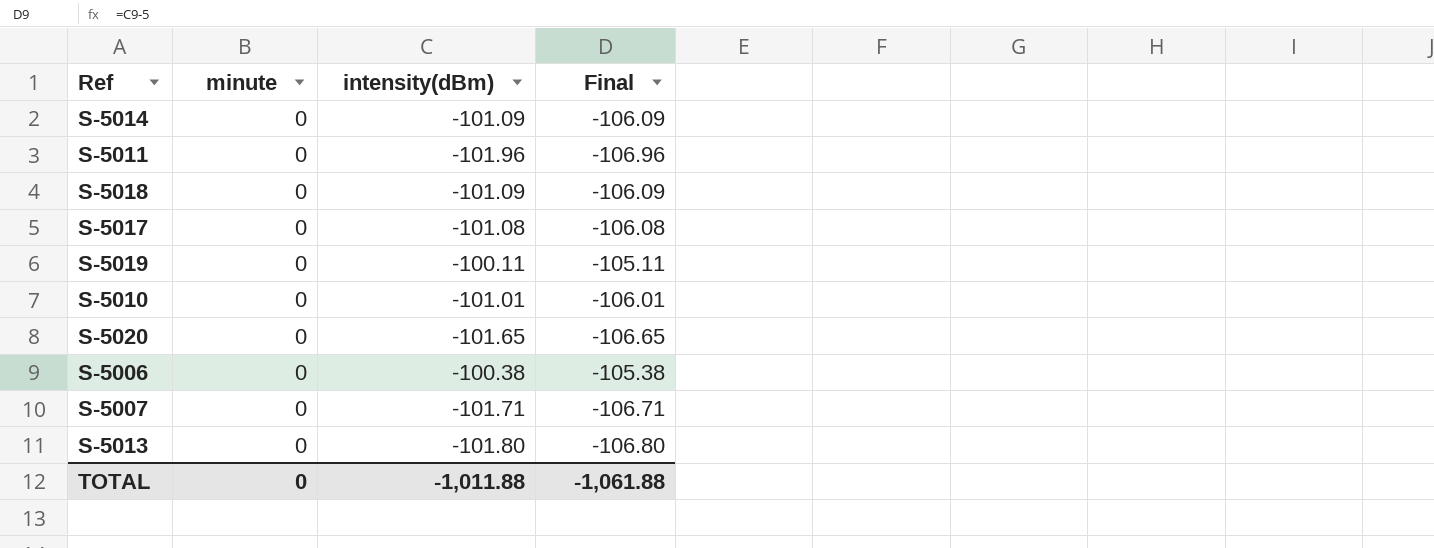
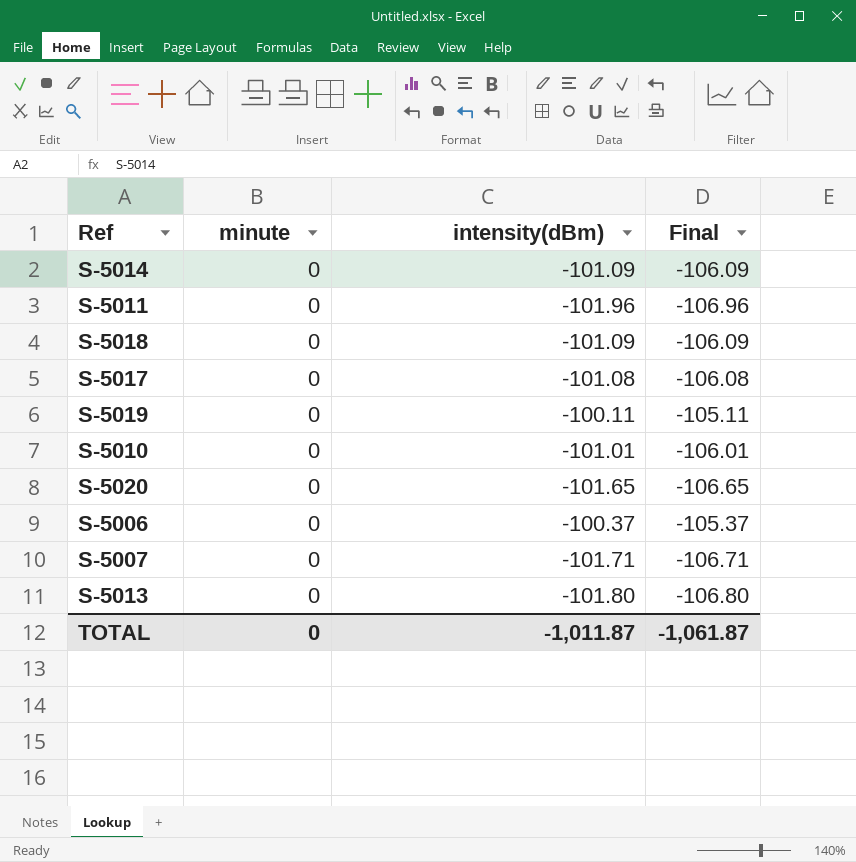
S-5006 | intensity(dBm): -100.38 -> -100.37
S-5006 | Final: -105.38 -> -105.37
TOTAL | intensity(dBm): -1,011.88 -> -1,011.87
TOTAL | Final: -1,061.88 -> -1,061.87

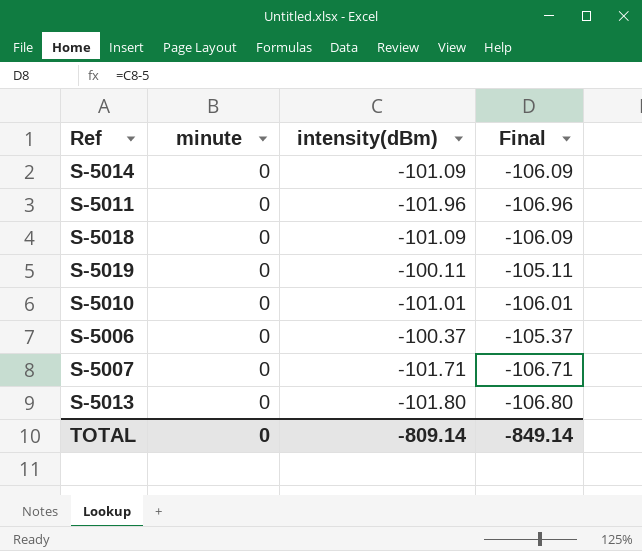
row S-5017: 0 | -101.08 | -106.08 -> none
row S-5020: 0 | -101.65 | -106.65 -> none
TOTAL | intensity(dBm): -1,011.87 -> -809.14
TOTAL | Final: -1,061.87 -> -849.14

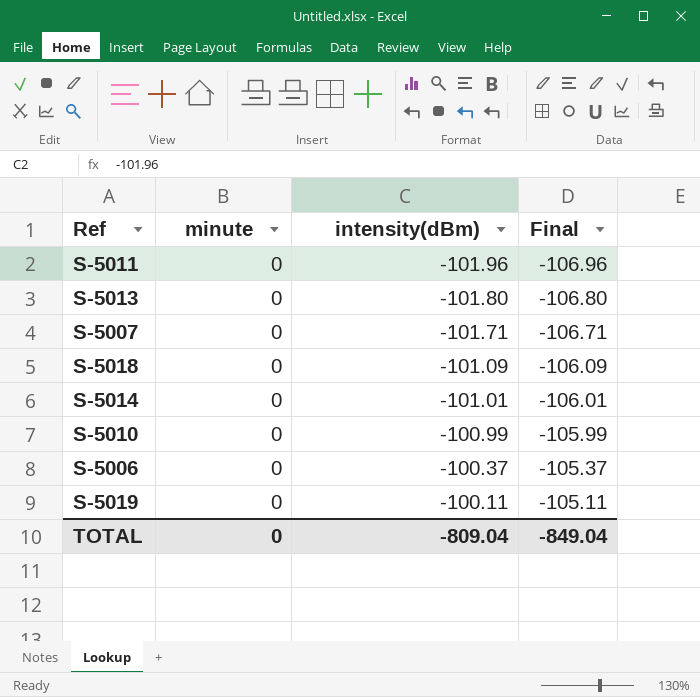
row order: none -> intensity(dBm) ascending
S-5014 | intensity(dBm): -101.09 -> -101.01
S-5014 | Final: -106.09 -> -106.01
S-5010 | intensity(dBm): -101.01 -> -100.99
S-5010 | Final: -106.01 -> -105.99
TOTAL | intensity(dBm): -809.14 -> -809.04
TOTAL | Final: -849.14 -> -849.04

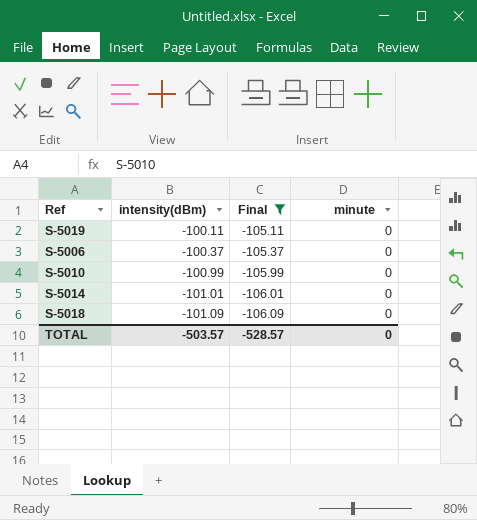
filter: none -> Final >= -106.09
row order: intensity(dBm) ascending -> intensity(dBm) descending
column minute | position: 2 -> 4
TOTAL | intensity(dBm): -809.04 -> -503.57
TOTAL | Final: -849.04 -> -528.57

